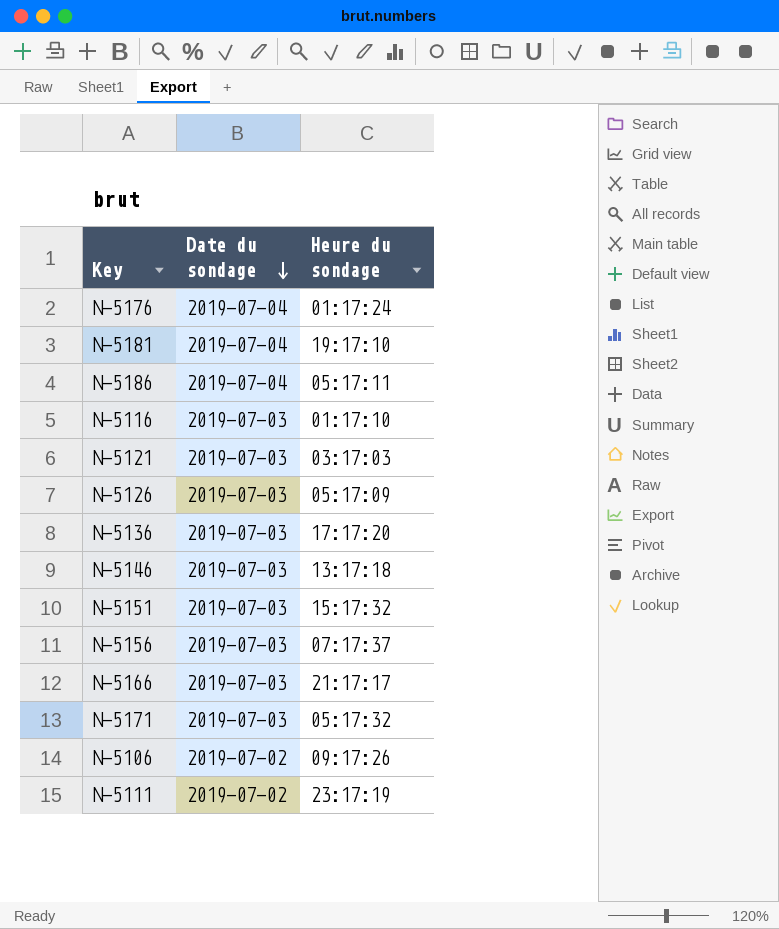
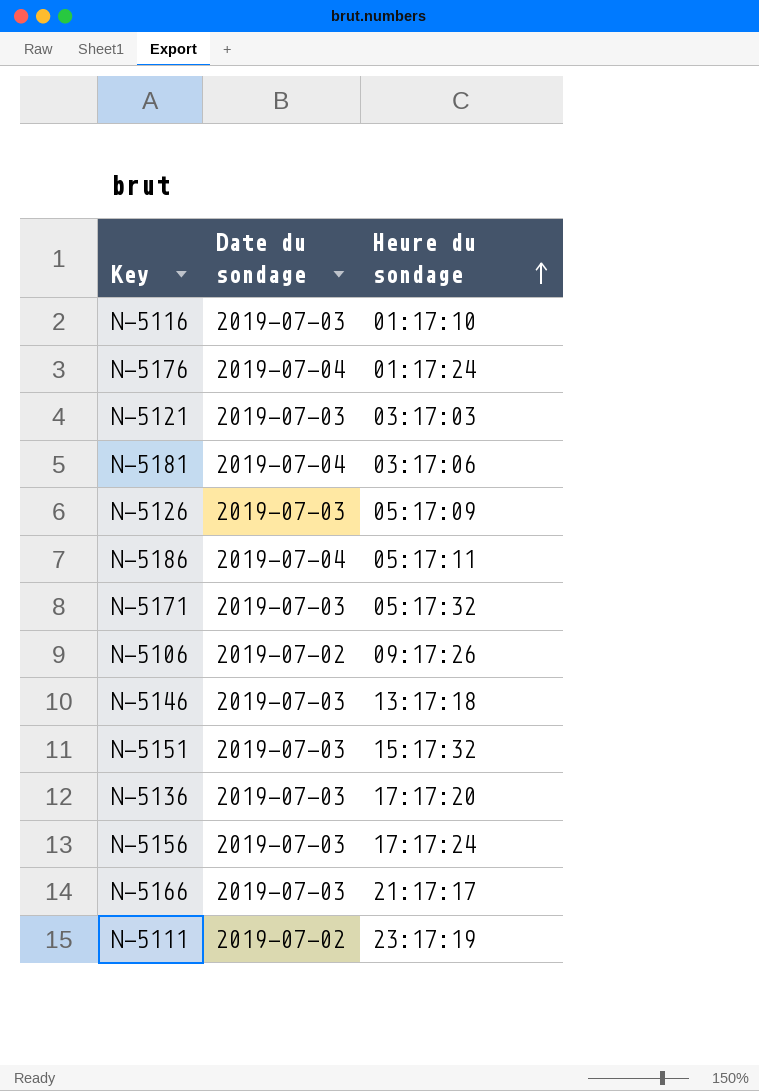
row order: Date du sondage descending -> Heure du sondage ascending
N-5181 | Heure du sondage: 19:17:10 -> 03:17:06
N-5156 | Heure du sondage: 07:17:37 -> 17:17:24

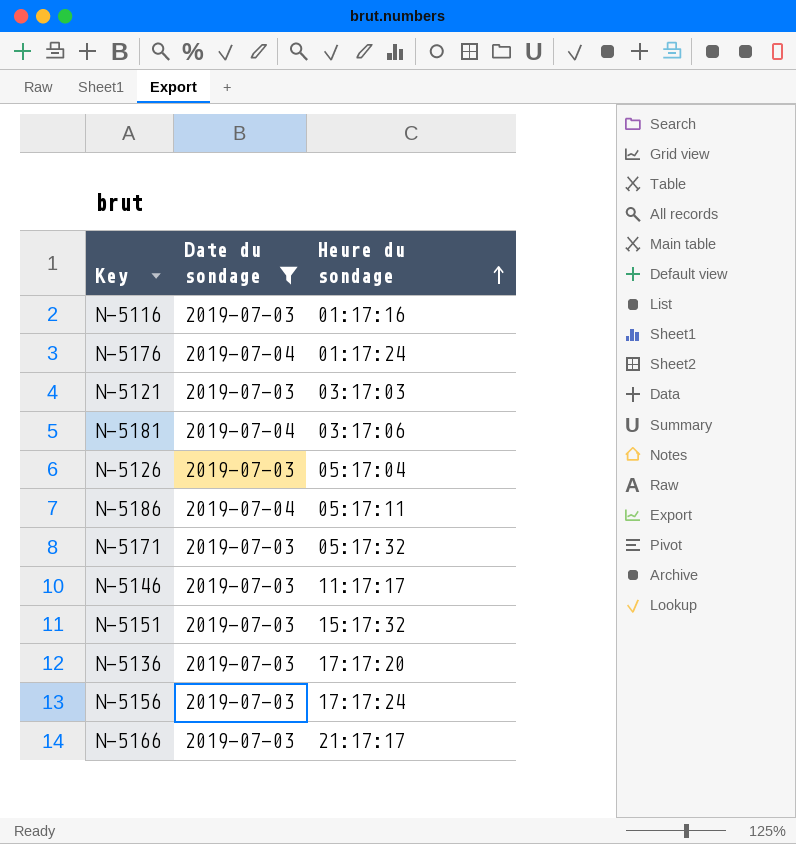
filter: none -> Date du sondage != 2019-07-02
N-5116 | Heure du sondage: 01:17:10 -> 01:17:16
N-5126 | Heure du sondage: 05:17:09 -> 05:17:04
N-5146 | Heure du sondage: 13:17:18 -> 11:17:17

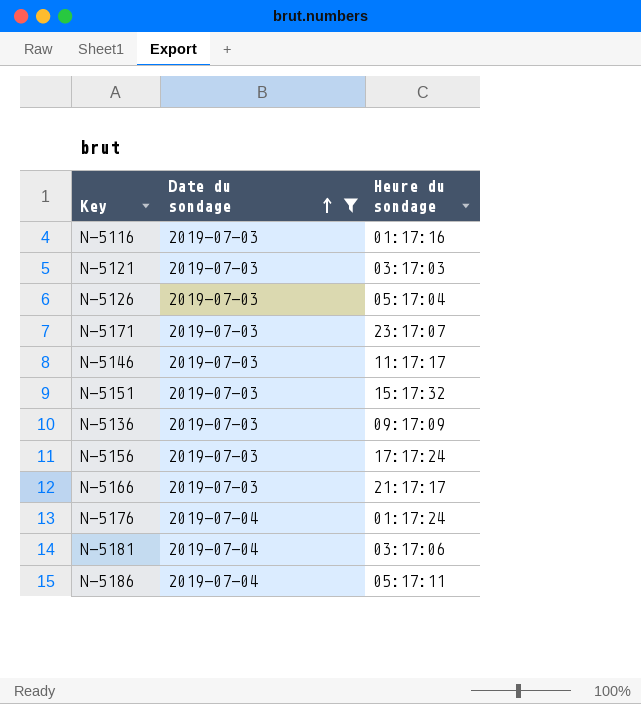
row order: Heure du sondage ascending -> Date du sondage ascending
N-5171 | Heure du sondage: 05:17:32 -> 23:17:07
N-5136 | Heure du sondage: 17:17:20 -> 09:17:09

